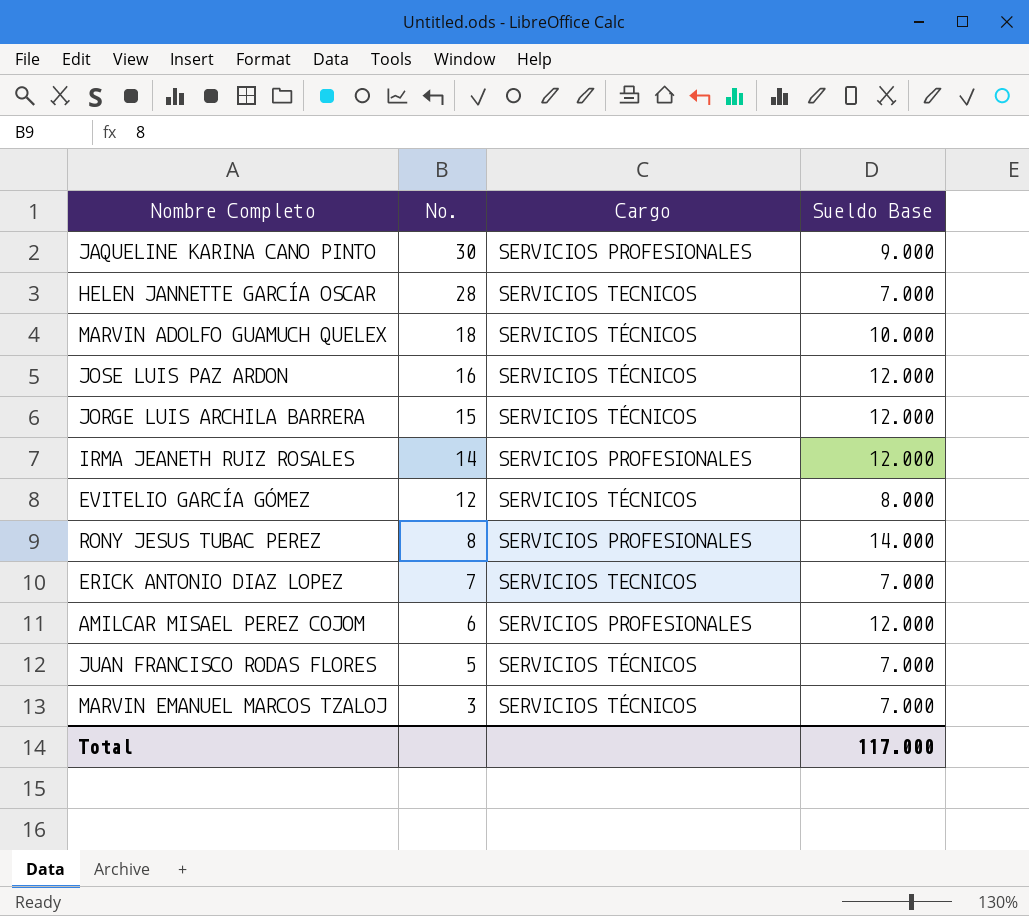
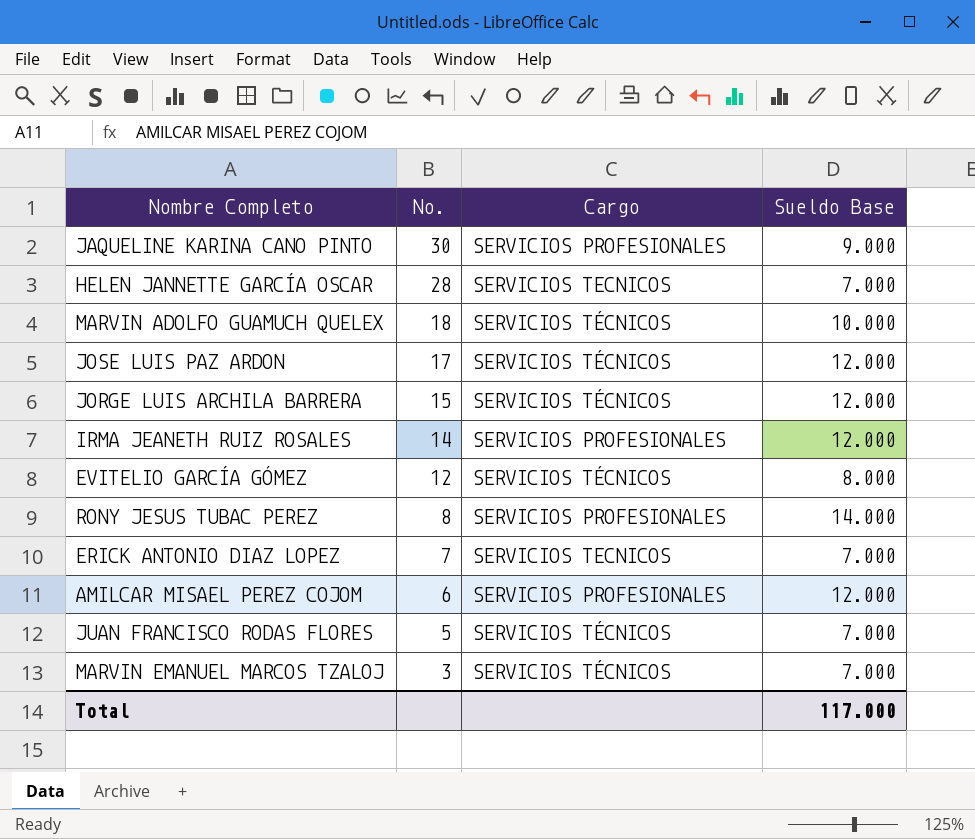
JOSE LUIS PAZ ARDON | No.: 16 -> 17

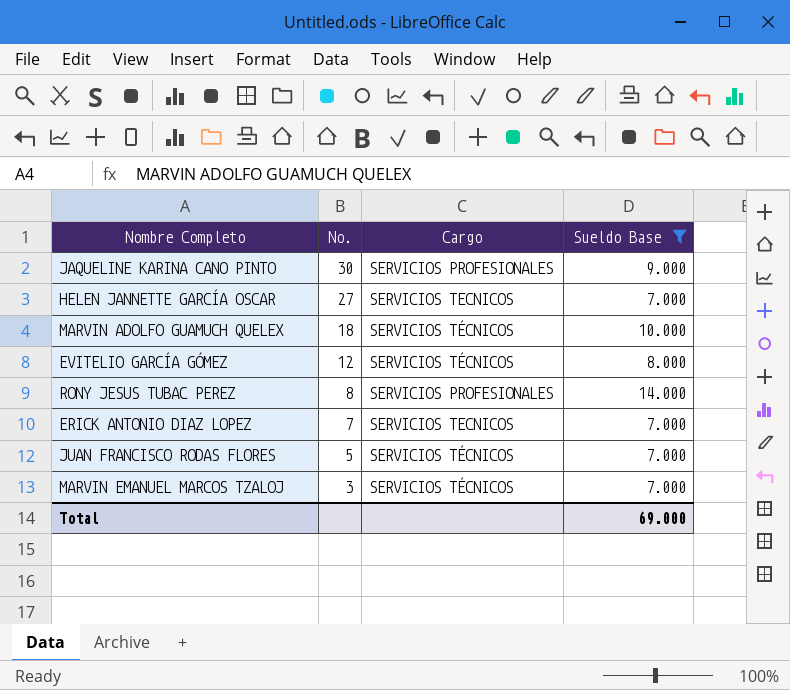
filter: none -> Sueldo Base != 12.000
HELEN JANNETTE GARCÍA OSCAR | No.: 28 -> 27
Total | Sueldo Base: 117.000 -> 69.000

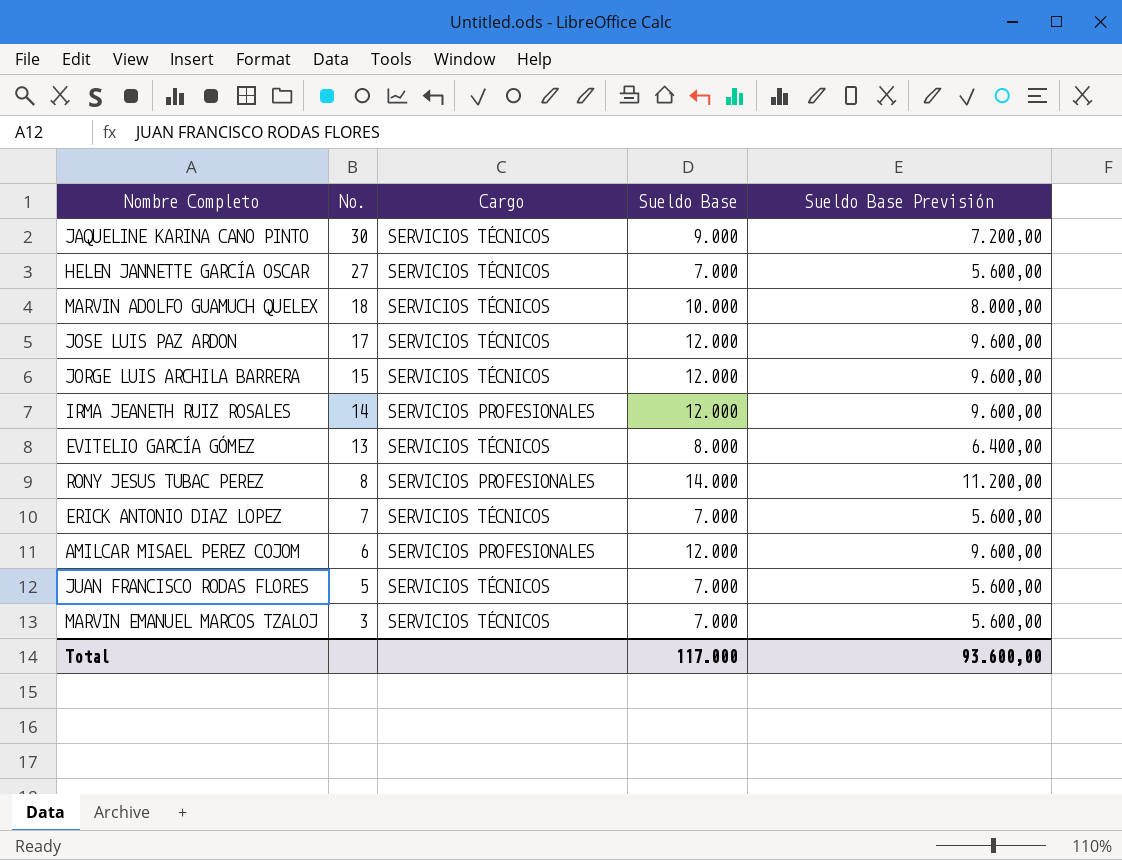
filter: Sueldo Base != 12.000 -> none
column Sueldo Base Previsión | formula: none -> [Sueldo Base] * 0,8
JAQUELINE KARINA CANO PINTO | Cargo: SERVICIOS PROFESIONALES -> SERVICIOS TÉCNICOS
HELEN JANNETTE GARCÍA OSCAR | Cargo: SERVICIOS TECNICOS -> SERVICIOS TÉCNICOS
EVITELIO GARCÍA GÓMEZ | No.: 12 -> 13
ERICK ANTONIO DIAZ LOPEZ | Cargo: SERVICIOS TECNICOS -> SERVICIOS TÉCNICOS
Total | Sueldo Base: 69.000 -> 117.000

